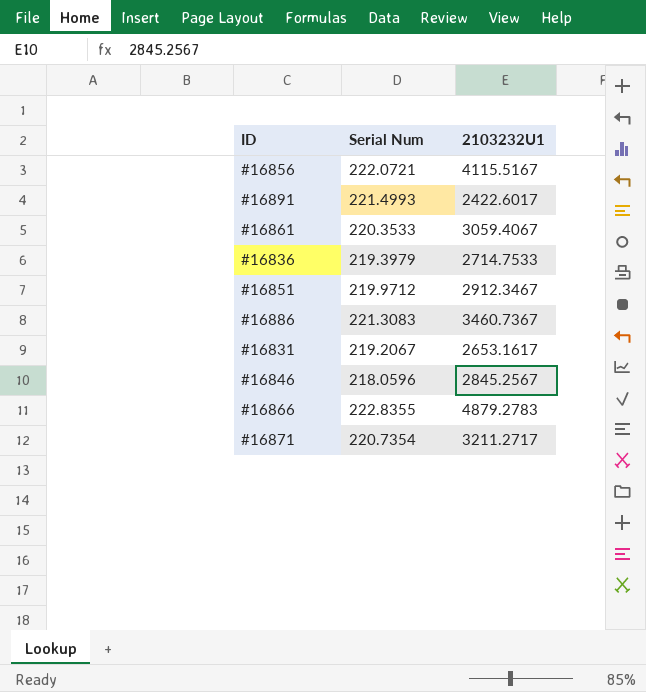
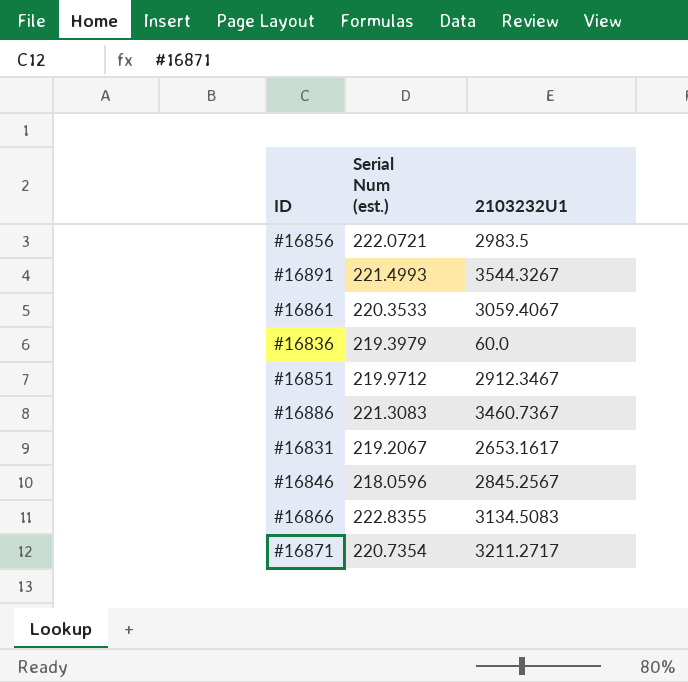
column name: Serial Num -> Serial Num (est.)
#16856 | 2103232U1: 4115.5167 -> 2983.5
#16891 | 2103232U1: 2422.6017 -> 3544.3267
#16836 | 2103232U1: 2714.7533 -> 60.0
#16866 | 2103232U1: 4879.2783 -> 3134.5083

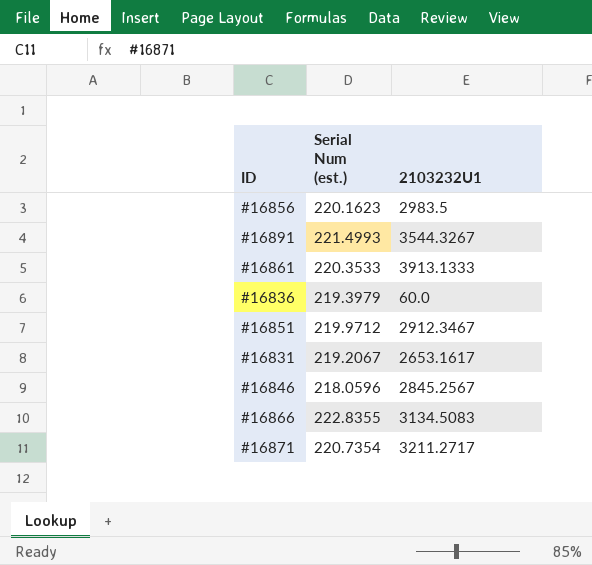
row #16886: 221.3083 | 3460.7367 -> none
#16856 | Serial Num (est.): 222.0721 -> 220.1623
#16861 | 2103232U1: 3059.4067 -> 3913.1333

